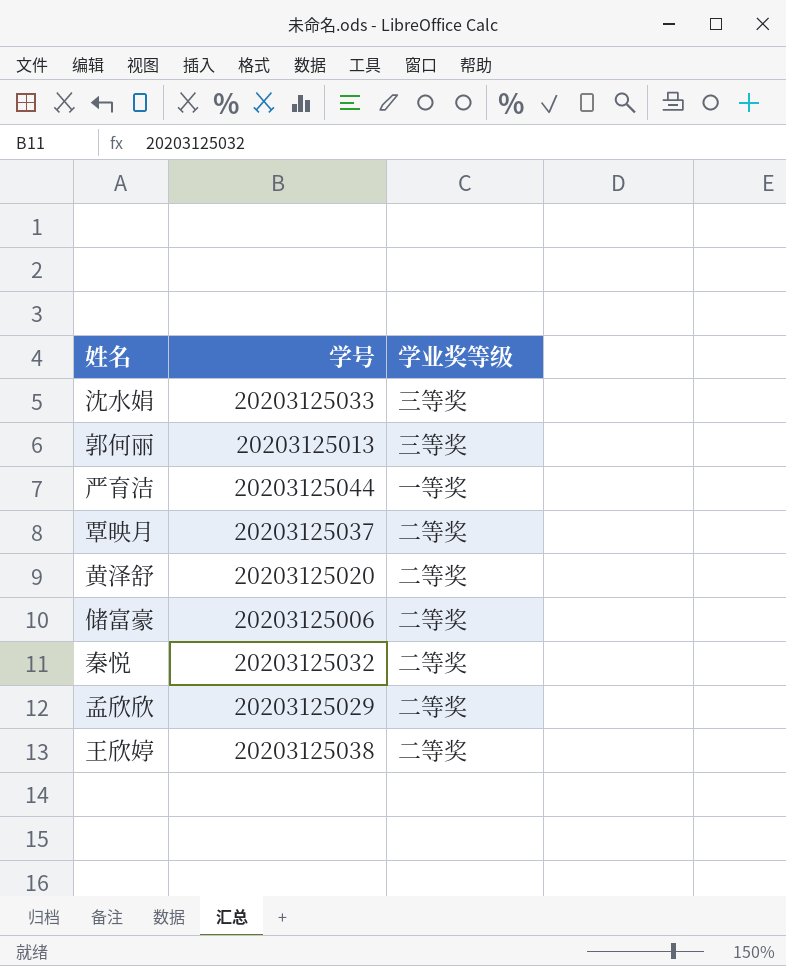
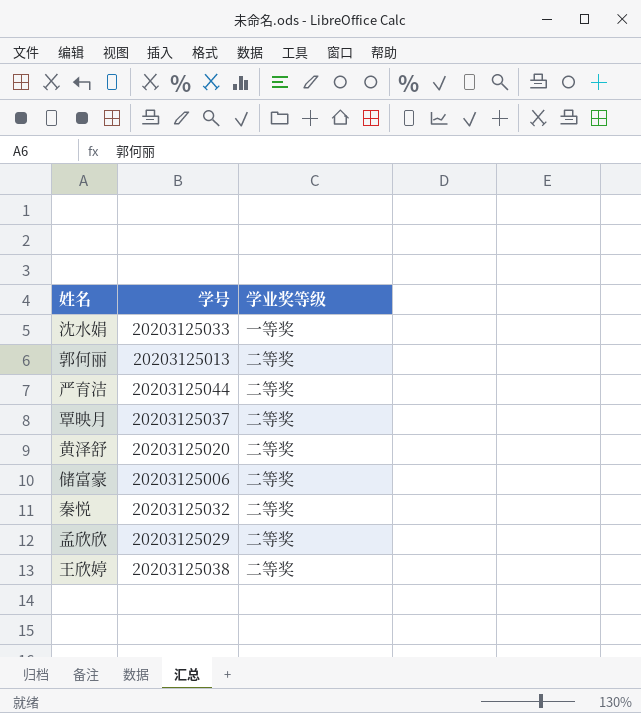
沈水娟 | 学业奖等级: 三等奖 -> 一等奖
郭何丽 | 学业奖等级: 三等奖 -> 二等奖
严育洁 | 学业奖等级: 一等奖 -> 二等奖

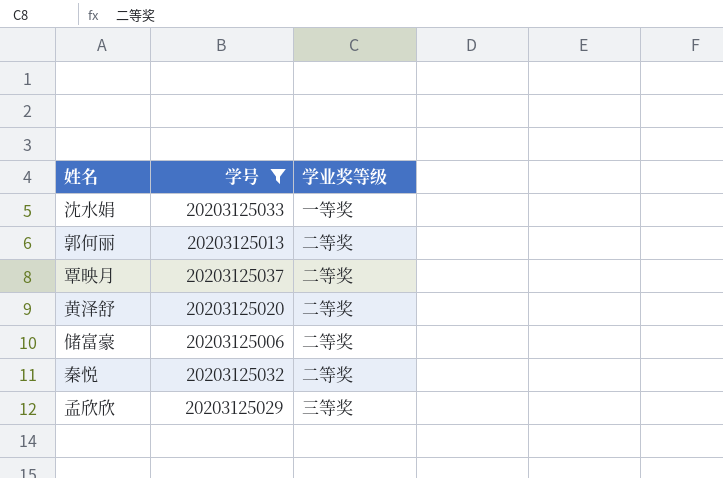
filter: none -> 学号 <= 20203125037
孟欣欣 | 学业奖等级: 二等奖 -> 三等奖

